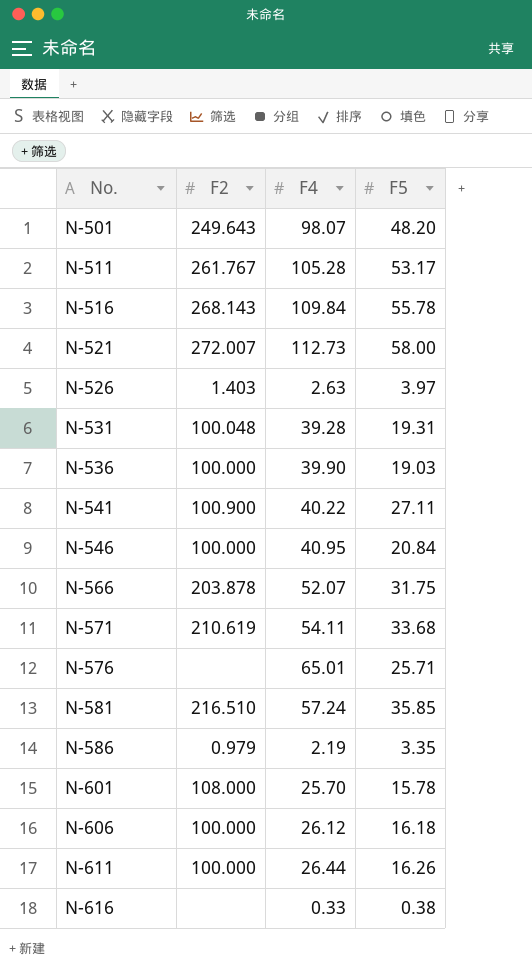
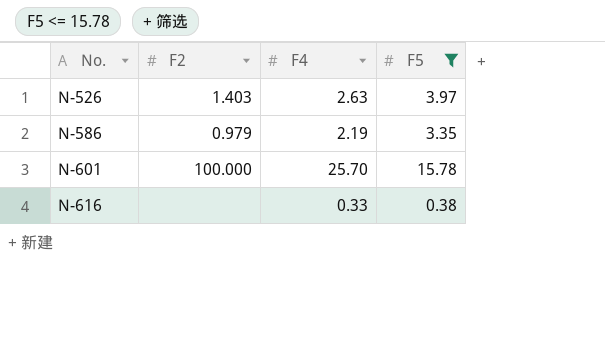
filter: none -> F5 <= 15.78
N-601 | F2: 108.000 -> 100.000

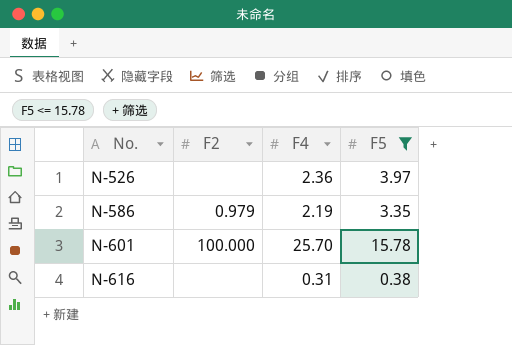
N-526 | F2: 1.403 -> none
N-526 | F4: 2.63 -> 2.36
N-616 | F4: 0.33 -> 0.31

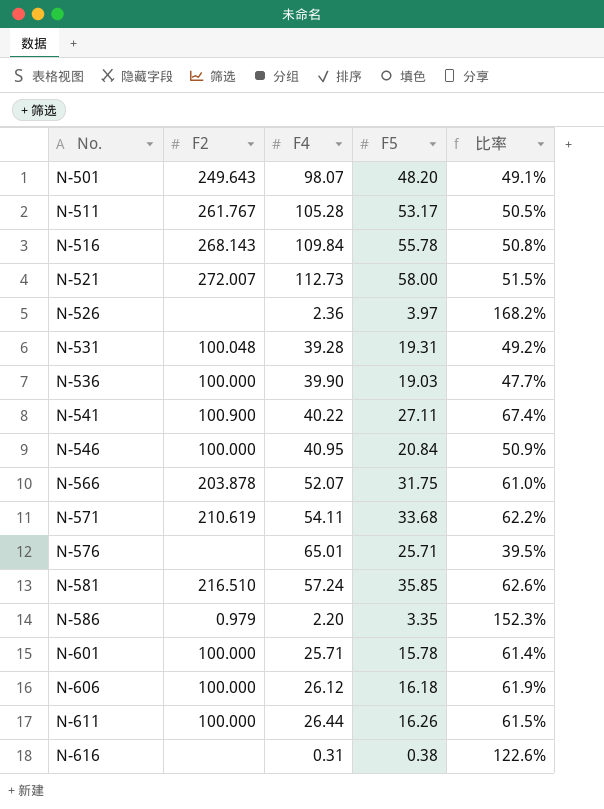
filter: F5 <= 15.78 -> none
column 比率 | formula: none -> [F5] / [F4]
N-586 | F4: 2.19 -> 2.20
N-601 | F4: 25.70 -> 25.71

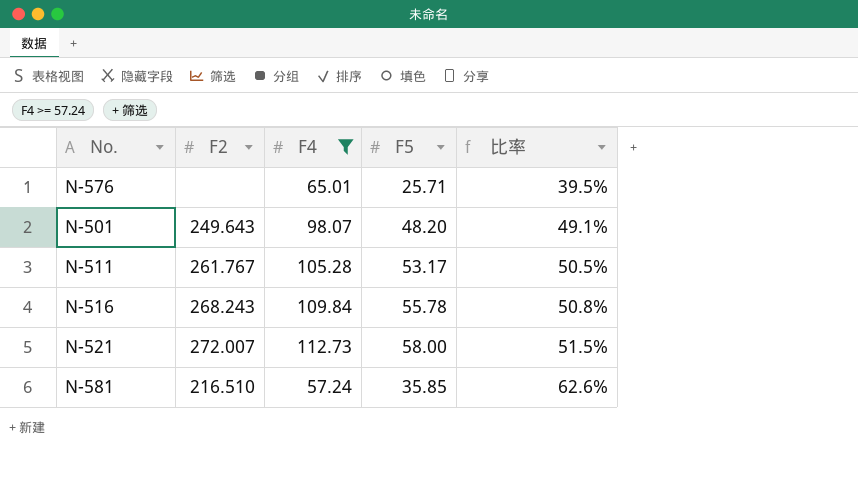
filter: none -> F4 >= 57.24
row order: No. ascending -> 比率 ascending
N-516 | F2: 268.143 -> 268.243

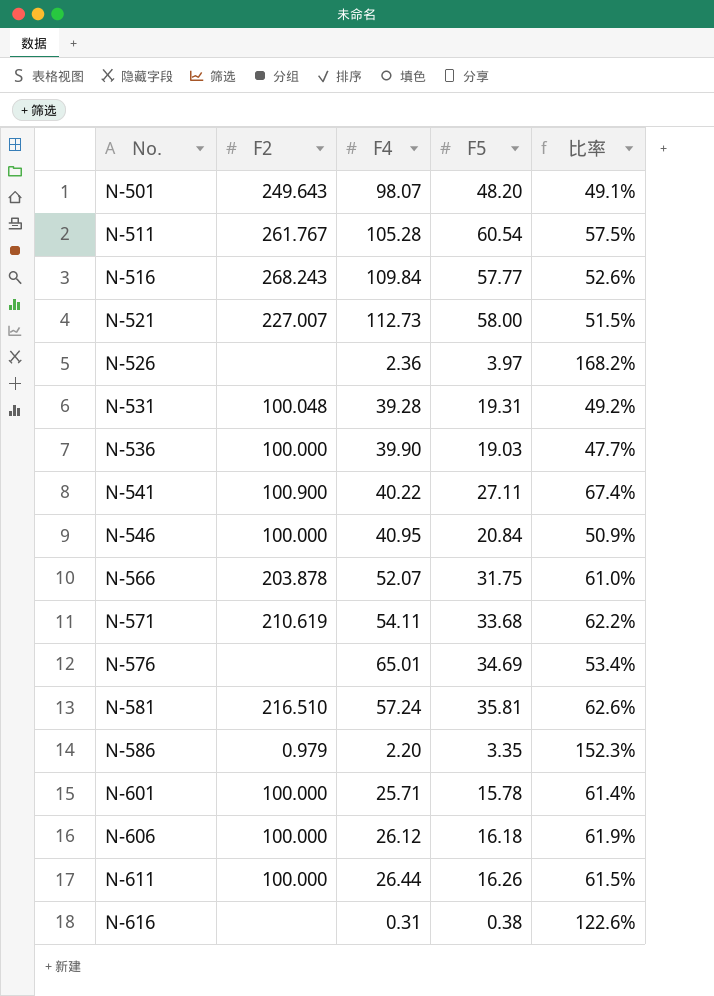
filter: F4 >= 57.24 -> none
row order: 比率 ascending -> No. ascending
N-511 | F5: 53.17 -> 60.54
N-511 | 比率: 50.5% -> 57.5%
N-516 | F5: 55.78 -> 57.77
N-516 | 比率: 50.8% -> 52.6%
N-521 | F2: 272.007 -> 227.007
N-576 | F5: 25.71 -> 34.69
N-576 | 比率: 39.5% -> 53.4%
N-581 | F5: 35.85 -> 35.81

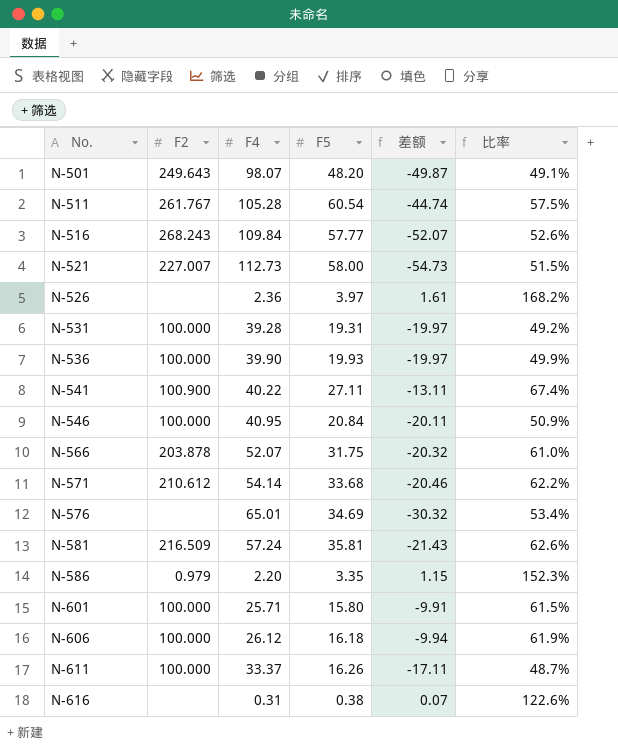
column 差额 | formula: none -> [F5] - [F4]
N-531 | F2: 100.048 -> 100.000
N-536 | F5: 19.03 -> 19.93
N-536 | 比率: 47.7% -> 49.9%
N-571 | F2: 210.619 -> 210.612
N-571 | F4: 54.11 -> 54.14
N-581 | F2: 216.510 -> 216.509
N-601 | F5: 15.78 -> 15.80
N-601 | 比率: 61.4% -> 61.5%
N-611 | F4: 26.44 -> 33.37
N-611 | 比率: 61.5% -> 48.7%

